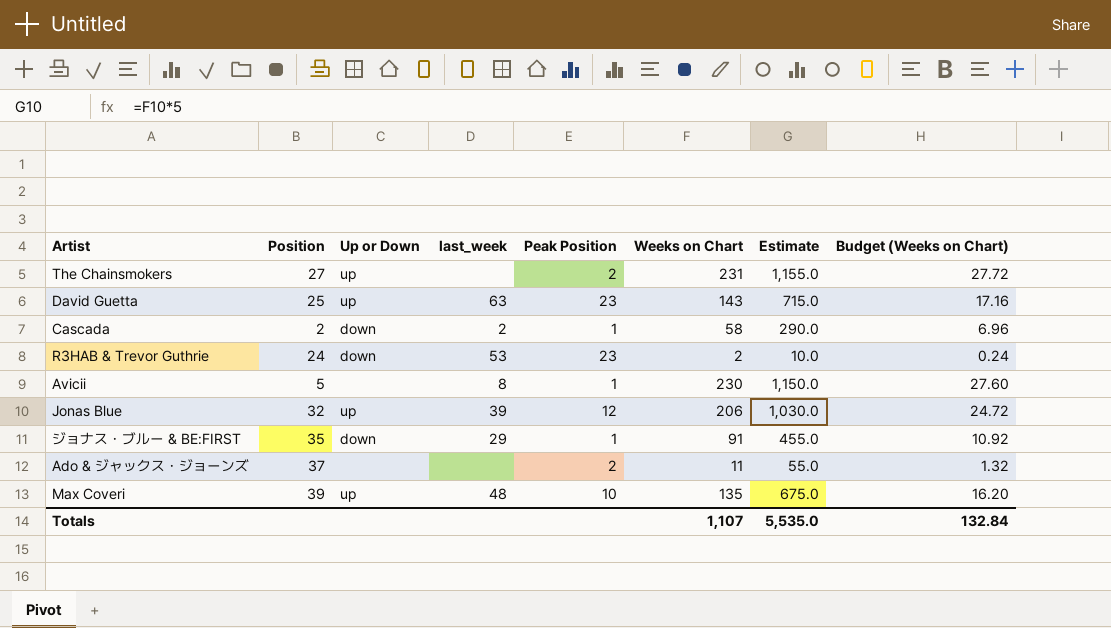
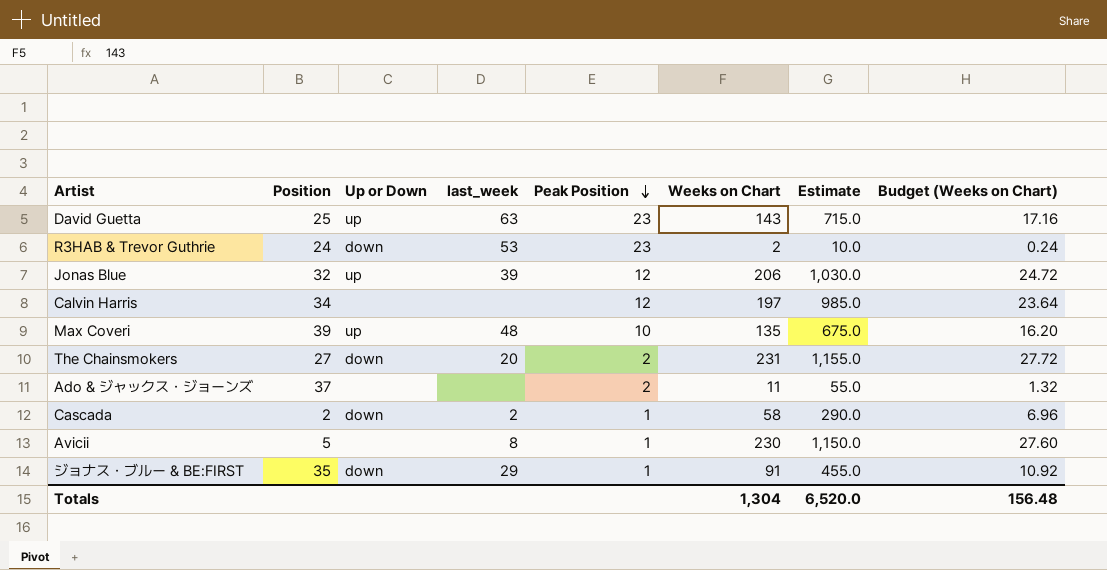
row order: none -> Peak Position descending
row Calvin Harris: none -> 34 | none | none | 12 | 197 | 985.0 | 23.64
The Chainsmokers | Up or Down: up -> down
The Chainsmokers | last_week: none -> 20
Totals | Weeks on Chart: 1,107 -> 1,304
Totals | Estimate: 5,535.0 -> 6,520.0
Totals | Budget (Weeks on Chart): 132.84 -> 156.48

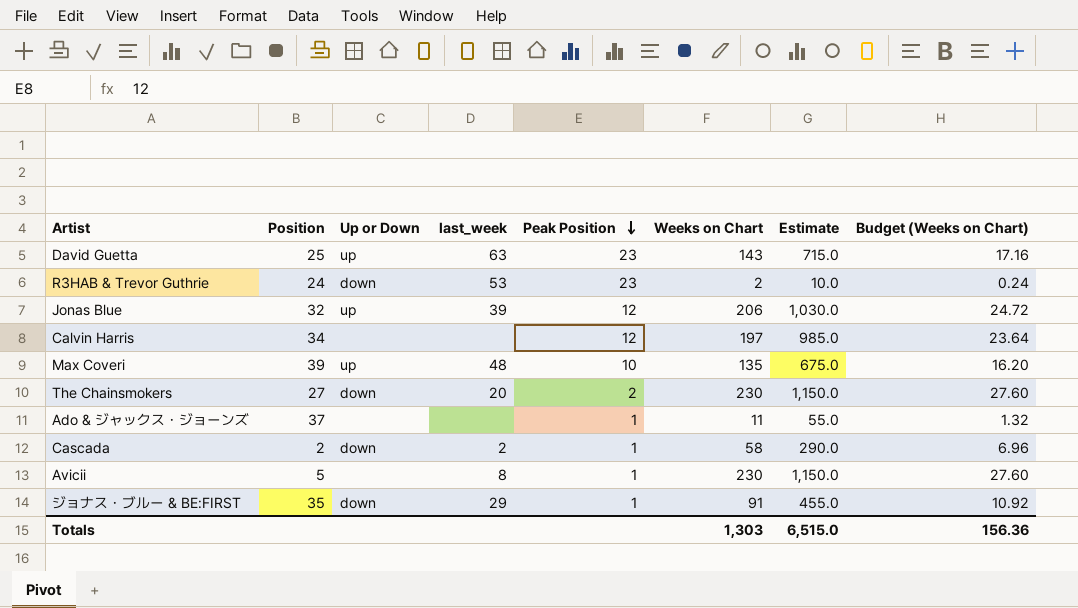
The Chainsmokers | Weeks on Chart: 231 -> 230
The Chainsmokers | Estimate: 1,155.0 -> 1,150.0
The Chainsmokers | Budget (Weeks on Chart): 27.72 -> 27.60
Ado & ジャックス・ジョーンズ | Peak Position: 2 -> 1
Totals | Weeks on Chart: 1,304 -> 1,303
Totals | Estimate: 6,520.0 -> 6,515.0
Totals | Budget (Weeks on Chart): 156.48 -> 156.36

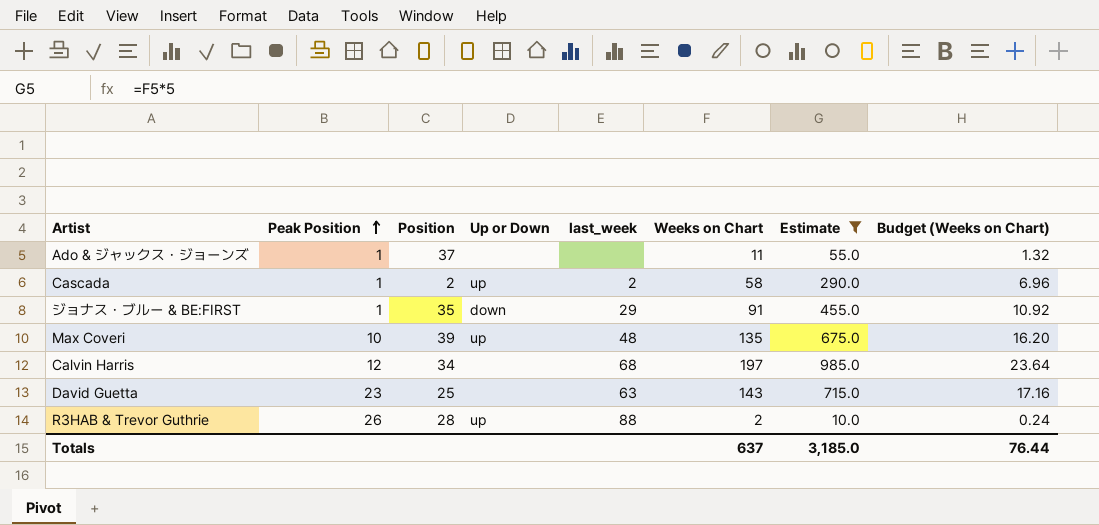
filter: none -> Estimate <= 985.0
row order: Peak Position descending -> Peak Position ascending
column Peak Position | position: 5 -> 2
Cascada | Up or Down: down -> up
Calvin Harris | last_week: none -> 68
David Guetta | Up or Down: up -> none
R3HAB & Trevor Guthrie | Peak Position: 23 -> 26
R3HAB & Trevor Guthrie | Position: 24 -> 28
R3HAB & Trevor Guthrie | Up or Down: down -> up
R3HAB & Trevor Guthrie | last_week: 53 -> 88
Totals | Weeks on Chart: 1,303 -> 637
Totals | Estimate: 6,515.0 -> 3,185.0
Totals | Budget (Weeks on Chart): 156.36 -> 76.44

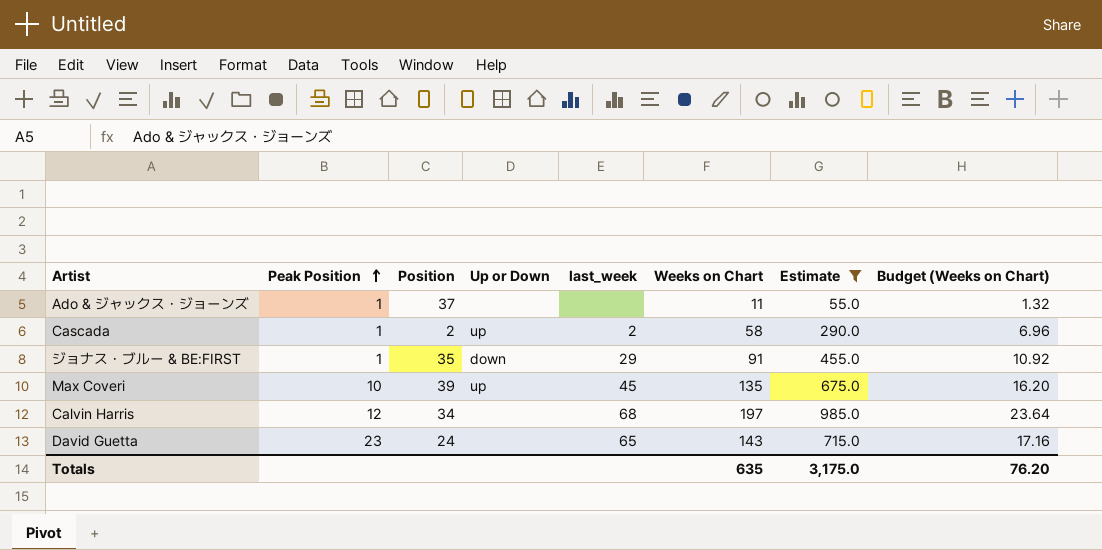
row R3HAB & Trevor Guthrie: 26 | 28 | up | 88 | 2 | 10.0 | 0.24 -> none
Max Coveri | last_week: 48 -> 45
David Guetta | Position: 25 -> 24
David Guetta | last_week: 63 -> 65
Totals | Weeks on Chart: 637 -> 635
Totals | Estimate: 3,185.0 -> 3,175.0
Totals | Budget (Weeks on Chart): 76.44 -> 76.20

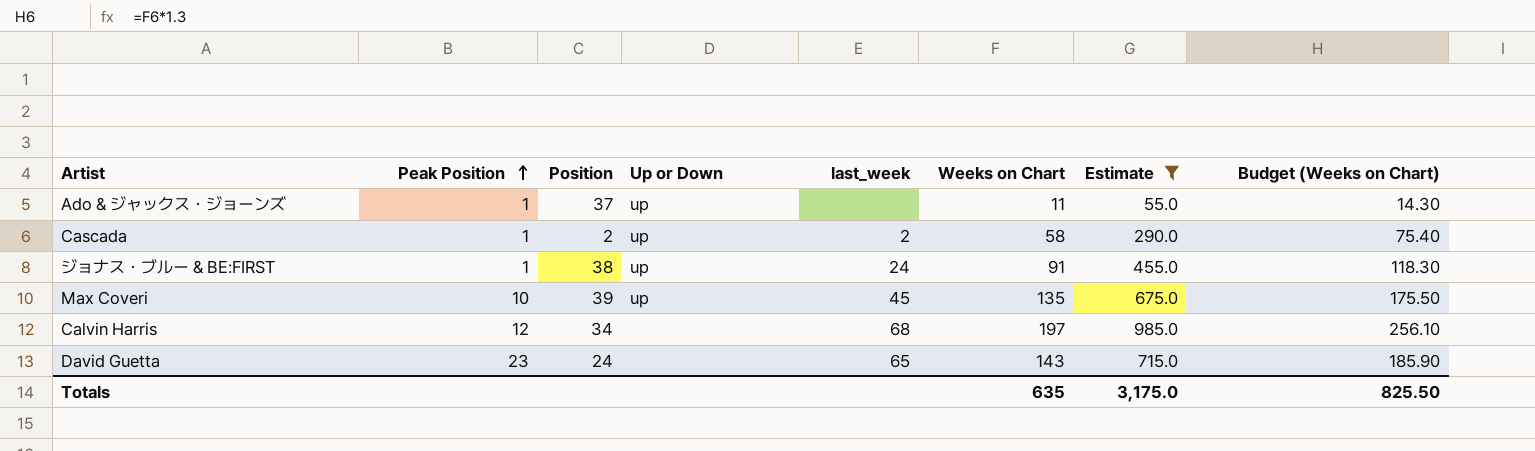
column Budget (Weeks on Chart) | formula: [Weeks on Chart] * 0.12 -> [Weeks on Chart] * 1.3
Ado & ジャックス・ジョーンズ | Up or Down: none -> up
ジョナス・ブルー & BE:FIRST | Position: 35 -> 38
ジョナス・ブルー & BE:FIRST | Up or Down: down -> up
ジョナス・ブルー & BE:FIRST | last_week: 29 -> 24
Totals | Budget (Weeks on Chart): 76.20 -> 825.50

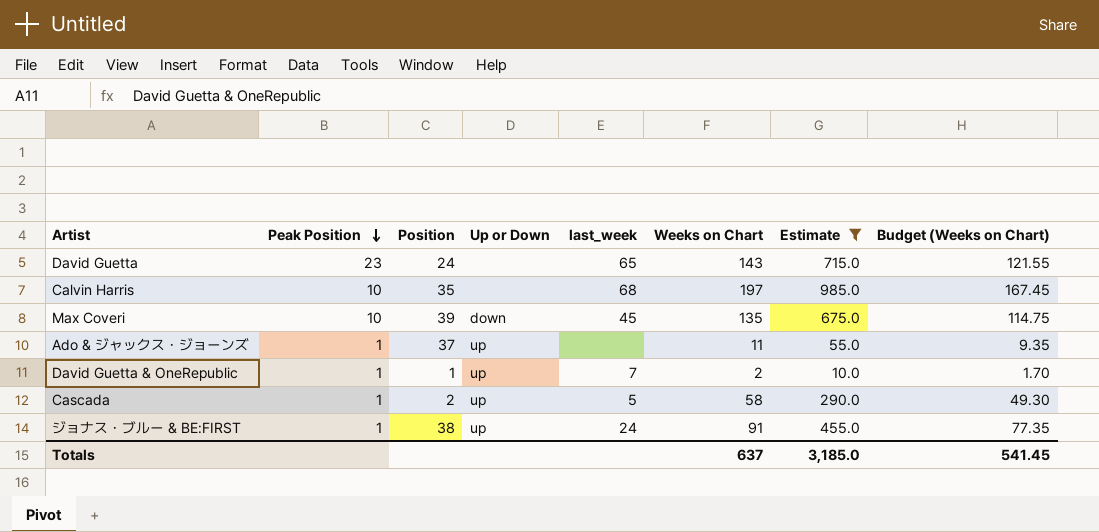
row order: Peak Position ascending -> Peak Position descending
column Budget (Weeks on Chart) | formula: [Weeks on Chart] * 1.3 -> [Weeks on Chart] * 0.85
Calvin Harris | Peak Position: 12 -> 10
Calvin Harris | Position: 34 -> 35
Max Coveri | Up or Down: up -> down
row David Guetta & OneRepublic: none -> 1 | 1 | up | 7 | 2 | 10.0 | 1.70
Cascada | last_week: 2 -> 5
Totals | Weeks on Chart: 635 -> 637
Totals | Estimate: 3,175.0 -> 3,185.0
Totals | Budget (Weeks on Chart): 825.50 -> 541.45

